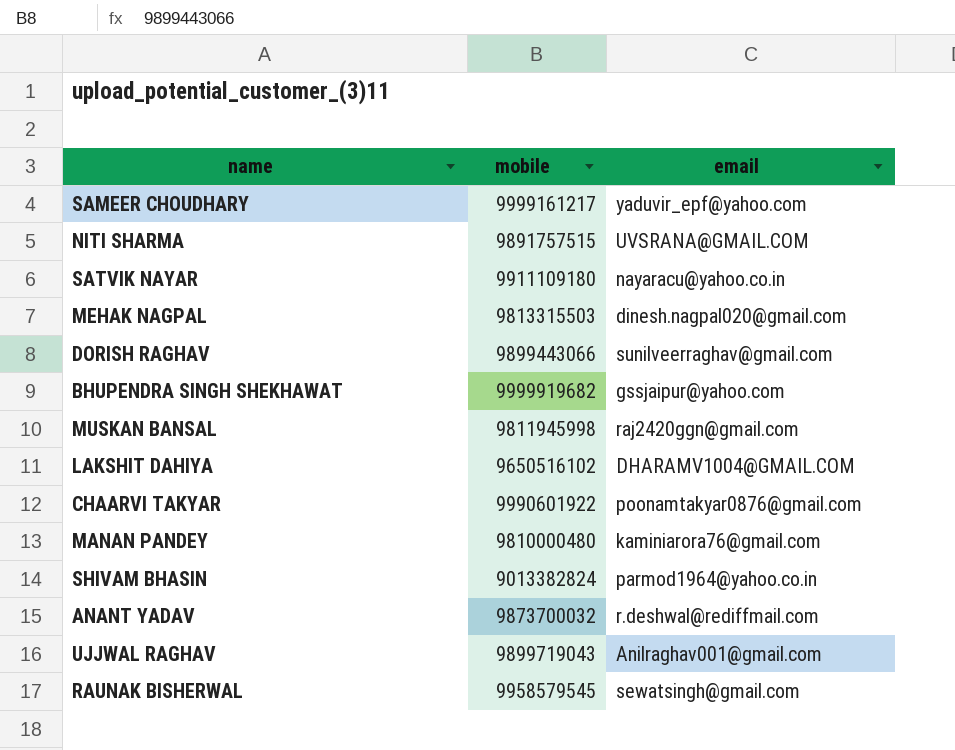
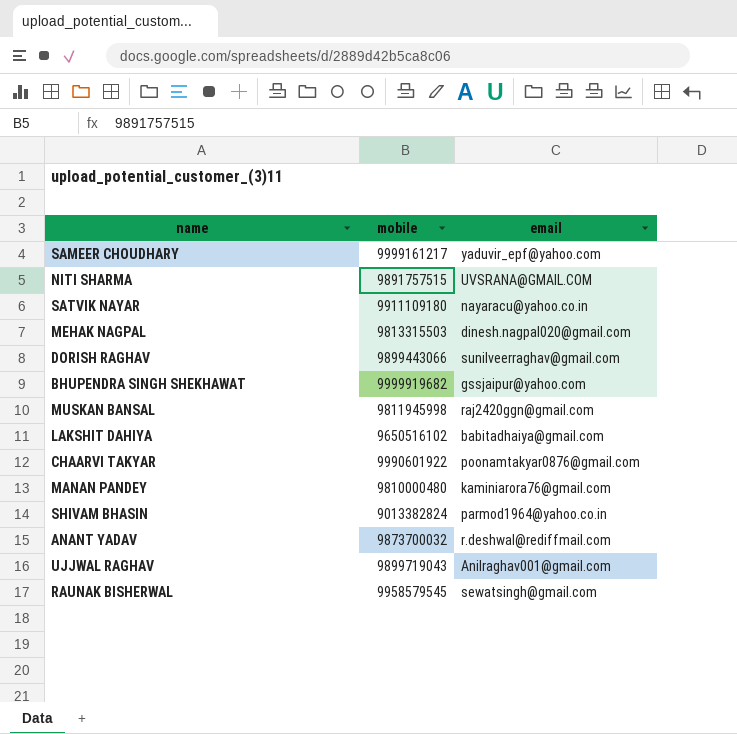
LAKSHIT DAHIYA | email: DHARAMV1004@GMAIL.COM -> babitadhaiya@gmail.com

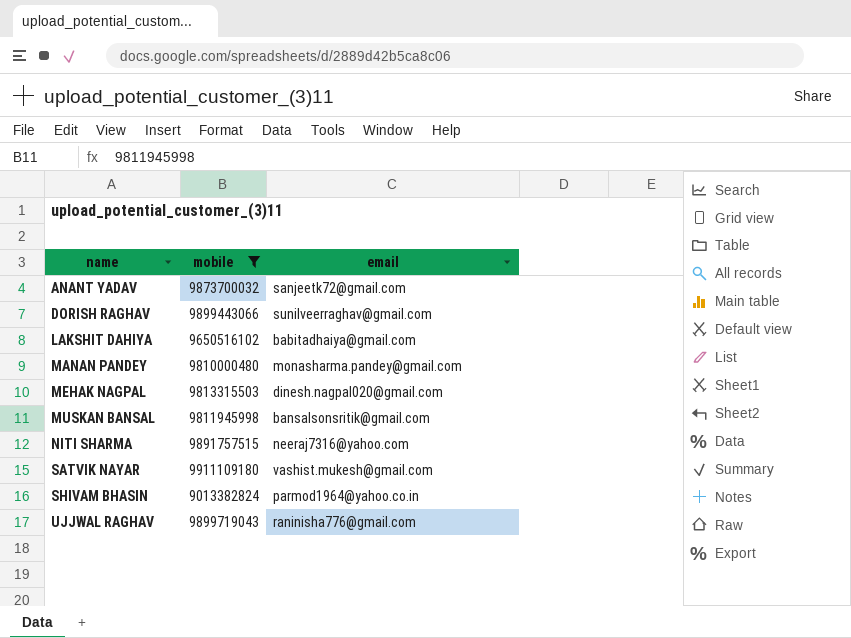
filter: none -> mobile <= 9911109180
row order: none -> name ascending
ANANT YADAV | email: r.deshwal@rediffmail.com -> sanjeetk72@gmail.com
MANAN PANDEY | email: kaminiarora76@gmail.com -> monasharma.pandey@gmail.com
MUSKAN BANSAL | email: raj2420ggn@gmail.com -> bansalsonsritik@gmail.com
NITI SHARMA | email: UVSRANA@GMAIL.COM -> neeraj7316@yahoo.com
SATVIK NAYAR | email: nayaracu@yahoo.co.in -> vashist.mukesh@gmail.com
UJJWAL RAGHAV | email: Anilraghav001@gmail.com -> raninisha776@gmail.com

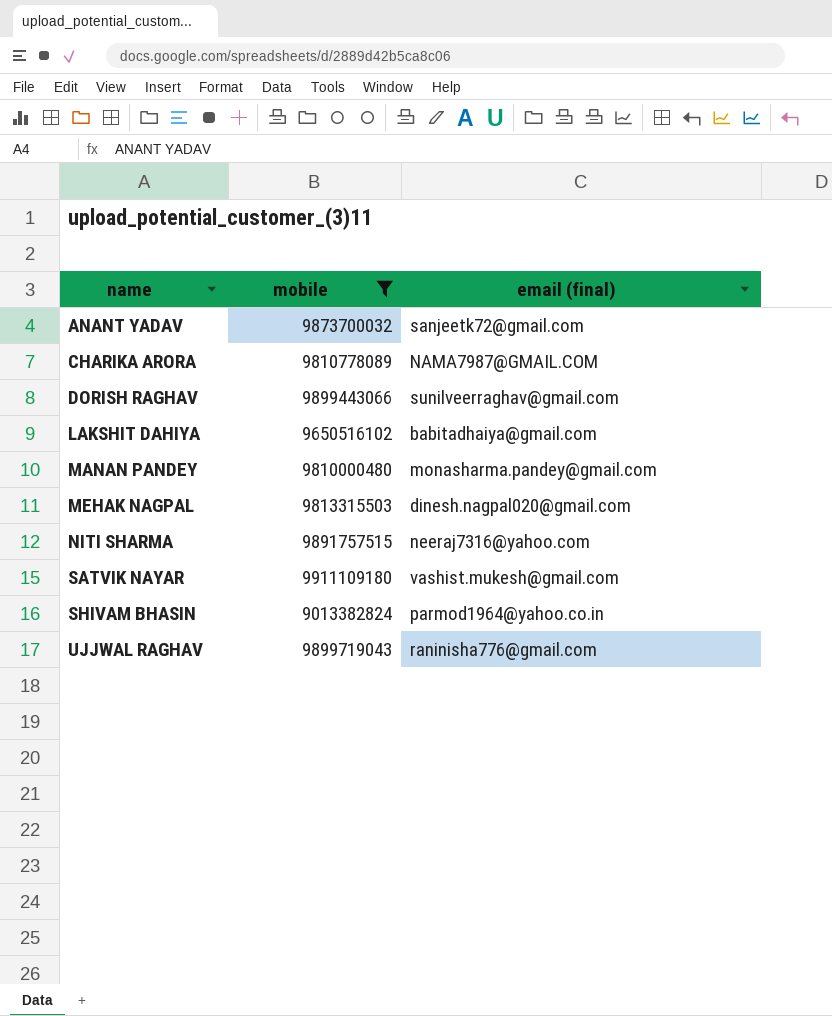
column name: email -> email (final)
row MUSKAN BANSAL: 9811945998 | bansalsonsritik@gmail.com -> none
row CHARIKA ARORA: none -> 9810778089 | NAMA7987@GMAIL.COM

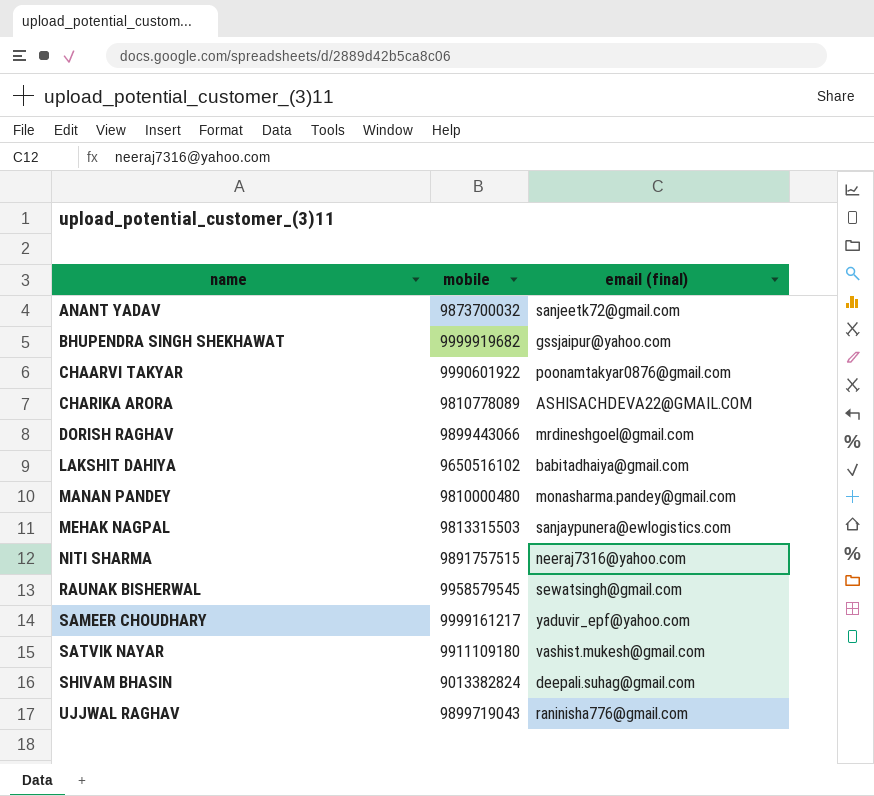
filter: mobile <= 9911109180 -> none
CHARIKA ARORA | email (final): NAMA7987@GMAIL.COM -> ASHISACHDEVA22@GMAIL.COM
DORISH RAGHAV | email (final): sunilveerraghav@gmail.com -> mrdineshgoel@gmail.com
MEHAK NAGPAL | email (final): dinesh.nagpal020@gmail.com -> sanjaypunera@ewlogistics.com
SHIVAM BHASIN | email (final): parmod1964@yahoo.co.in -> deepali.suhag@gmail.com

